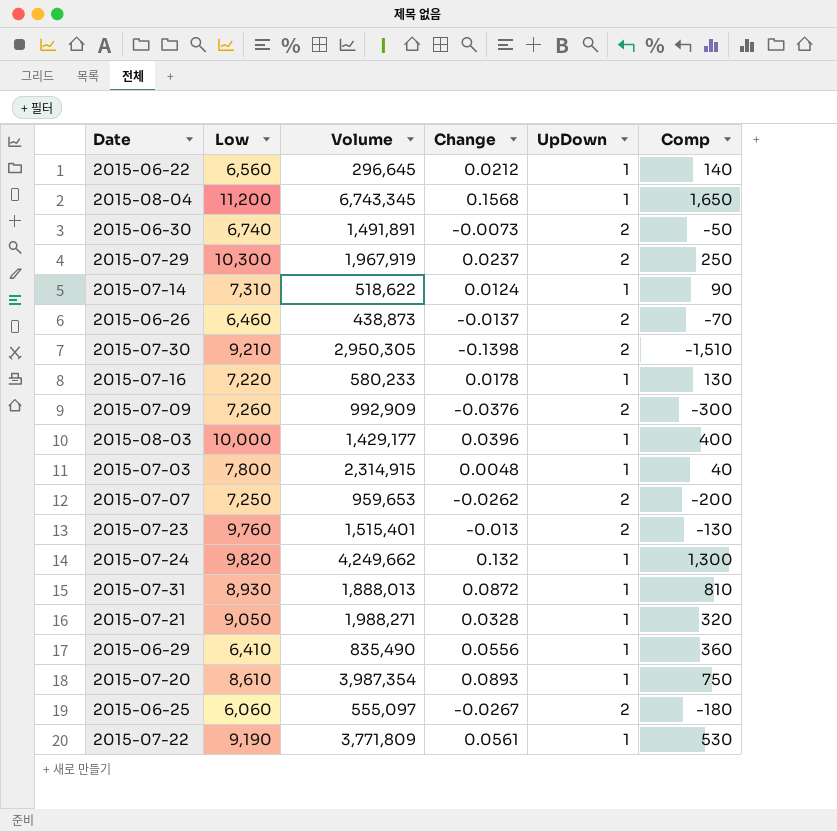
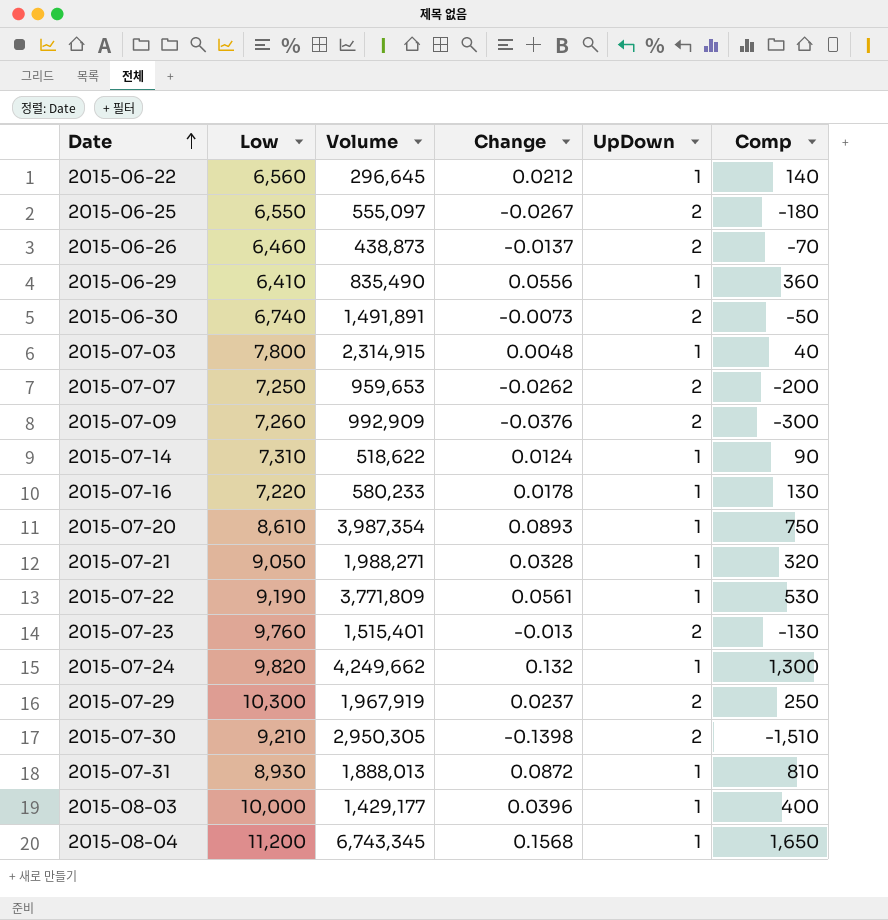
row order: none -> Date ascending
2015-06-25 | Low: 6,060 -> 6,550

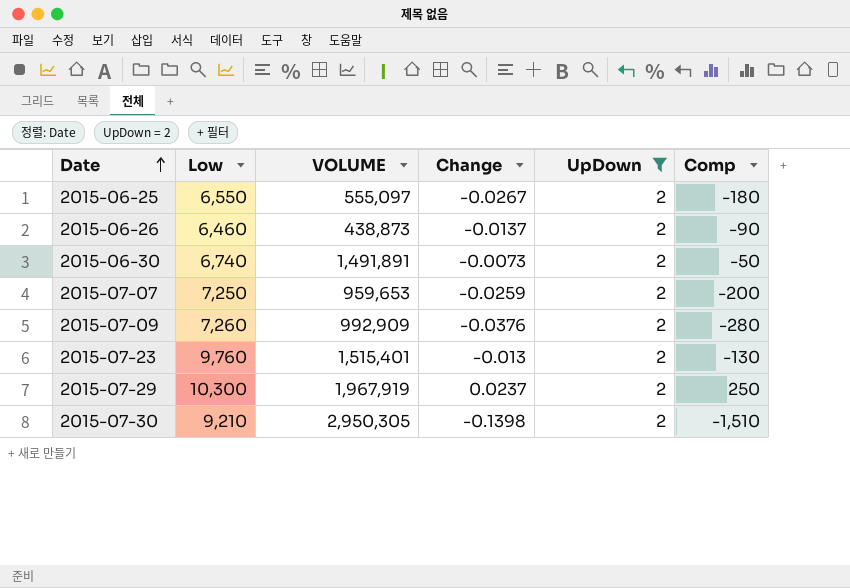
filter: none -> UpDown = 2
column name: Volume -> VOLUME
2015-06-26 | Comp: -70 -> -90
2015-07-07 | Change: -0.0262 -> -0.0259
2015-07-09 | Comp: -300 -> -280

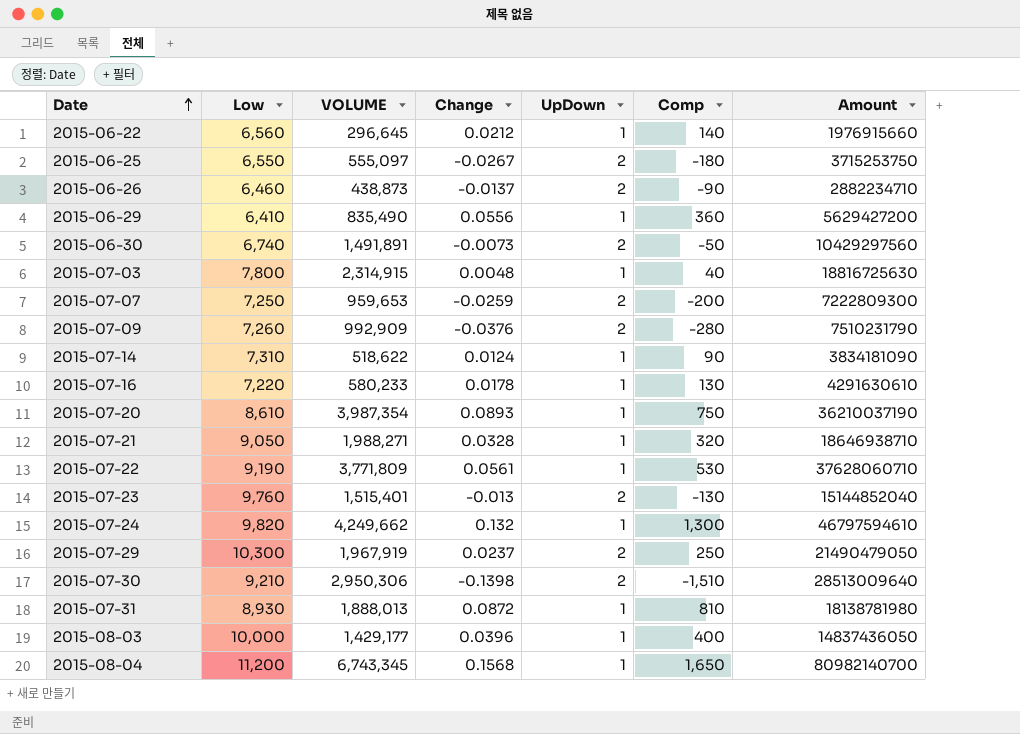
filter: UpDown = 2 -> none
column Amount | position: none -> 7
2015-07-30 | VOLUME: 2,950,305 -> 2,950,306

